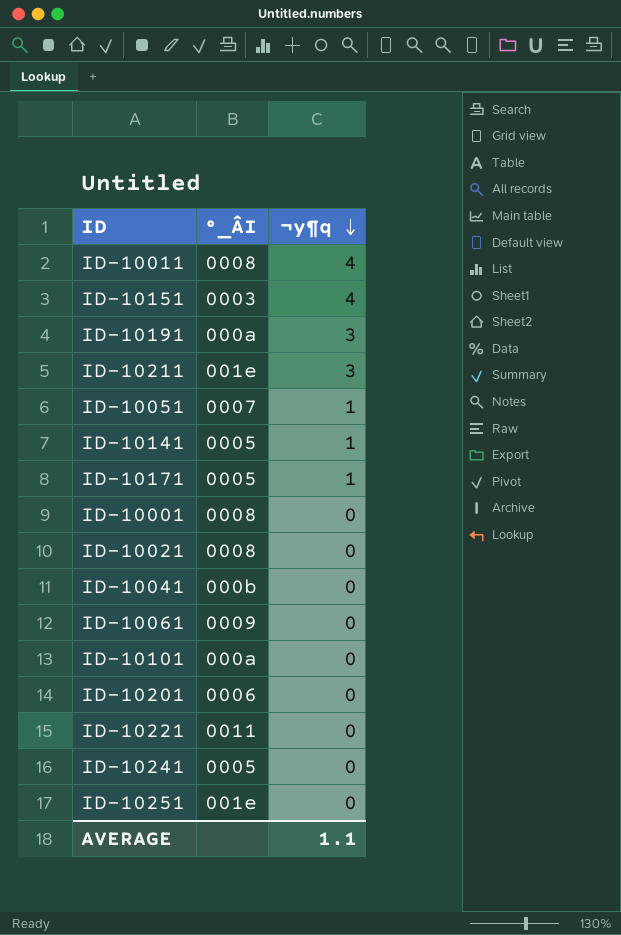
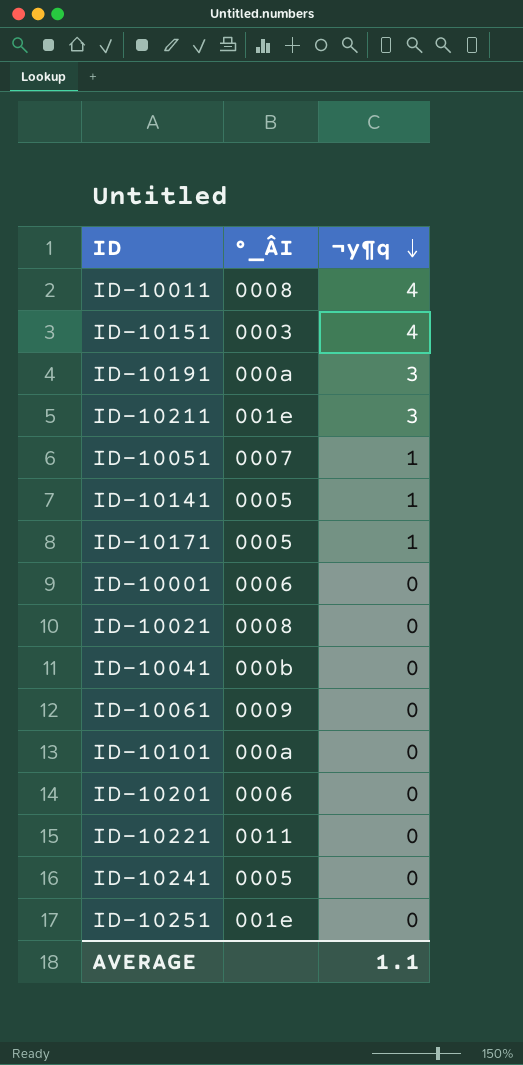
ID-10001 | °_ÂI: 0008 -> 0006

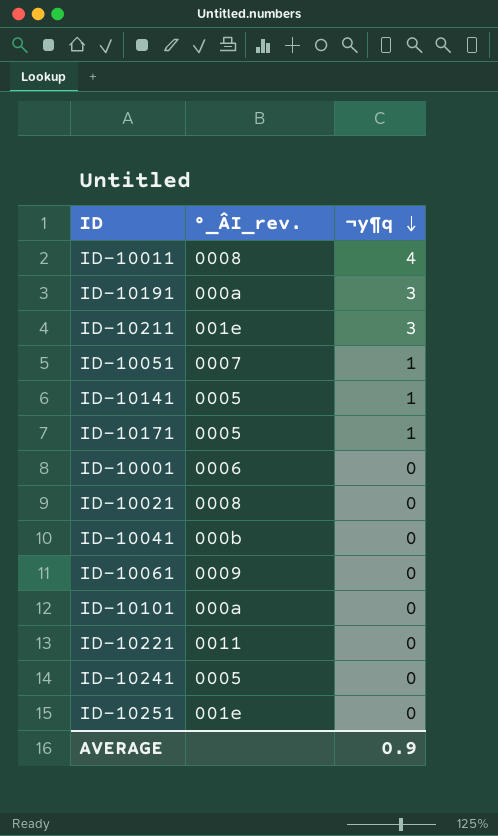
column name: °_ÂI -> °_ÂI_rev.
row ID-10151: 0003 | 4 -> none
row ID-10201: 0006 | 0 -> none
AVERAGE | ¬y¶q: 1.1 -> 0.9

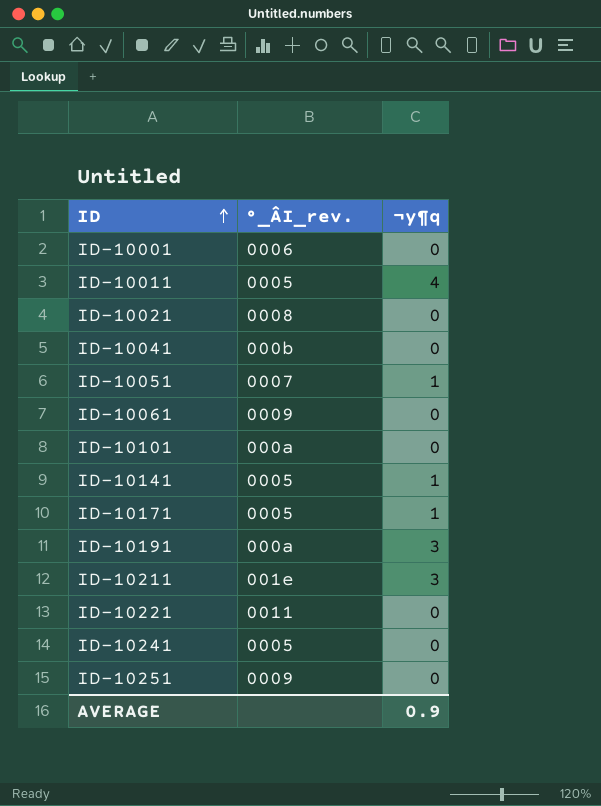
row order: ¬y¶q descending -> ID ascending
ID-10011 | °_ÂI_rev.: 0008 -> 0005
ID-10251 | °_ÂI_rev.: 001e -> 0009

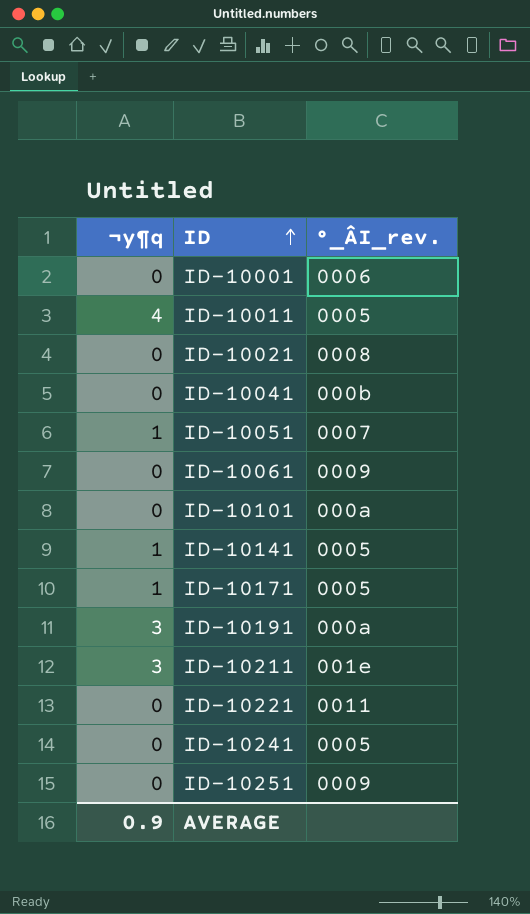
column ¬y¶q | position: 3 -> 1

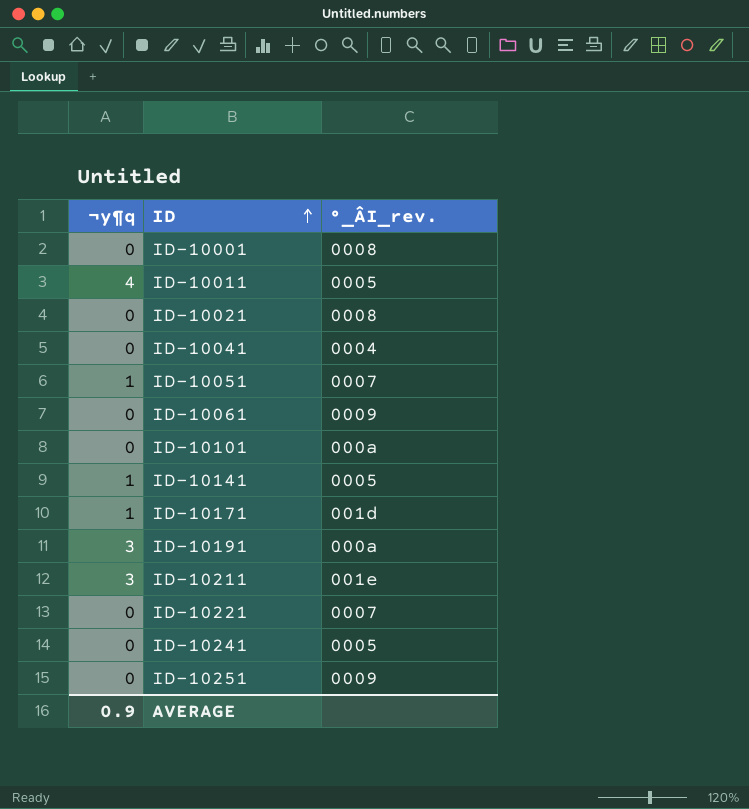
ID-10001 | °_ÂI_rev.: 0006 -> 0008
ID-10041 | °_ÂI_rev.: 000b -> 0004
ID-10171 | °_ÂI_rev.: 0005 -> 001d
ID-10221 | °_ÂI_rev.: 0011 -> 0007

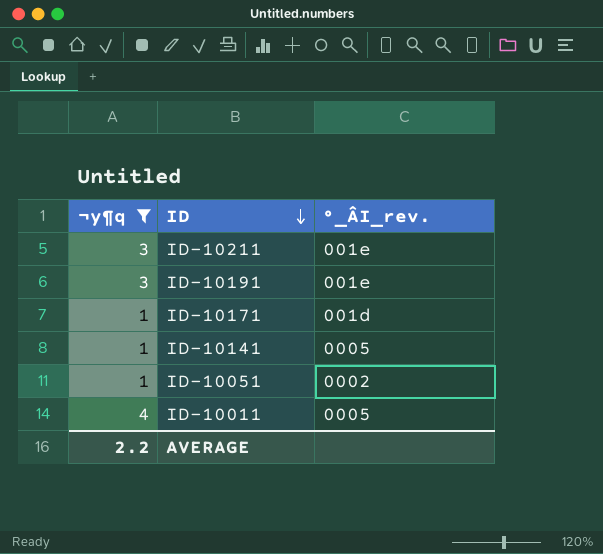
filter: none -> ¬y¶q != 0
row order: ID ascending -> ID descending
ID-10191 | °_ÂI_rev.: 000a -> 001e
ID-10051 | °_ÂI_rev.: 0007 -> 0002
AVERAGE | ¬y¶q: 0.9 -> 2.2

